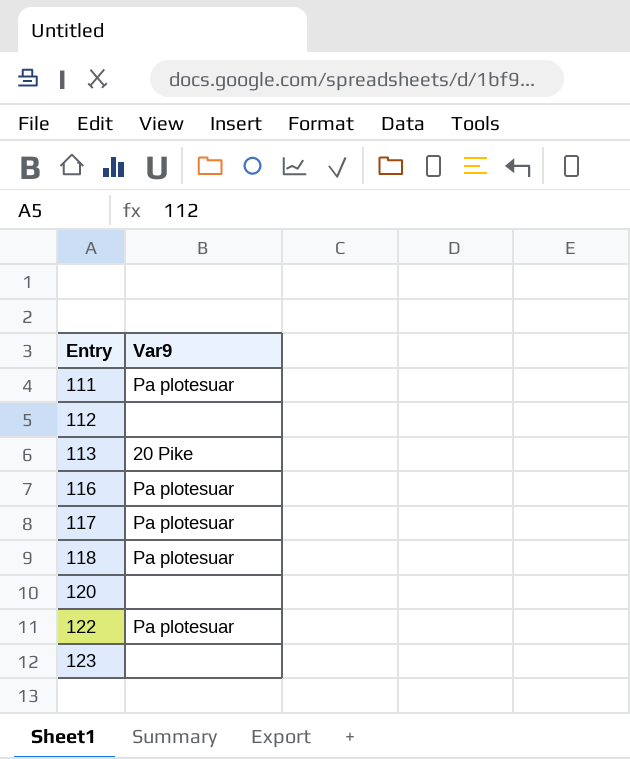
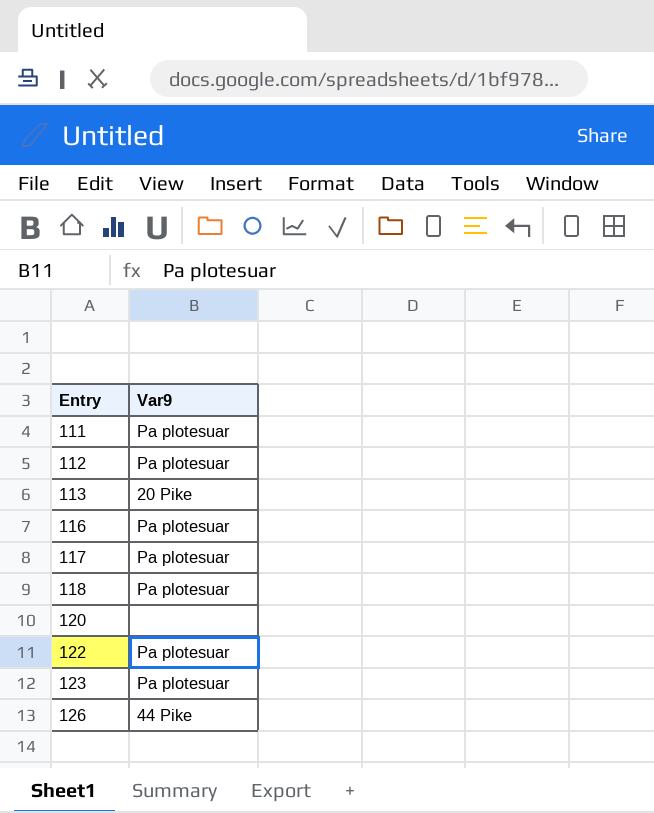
112 | Var9: none -> Pa plotesuar
123 | Var9: none -> Pa plotesuar
row 126: none -> 44 Pike

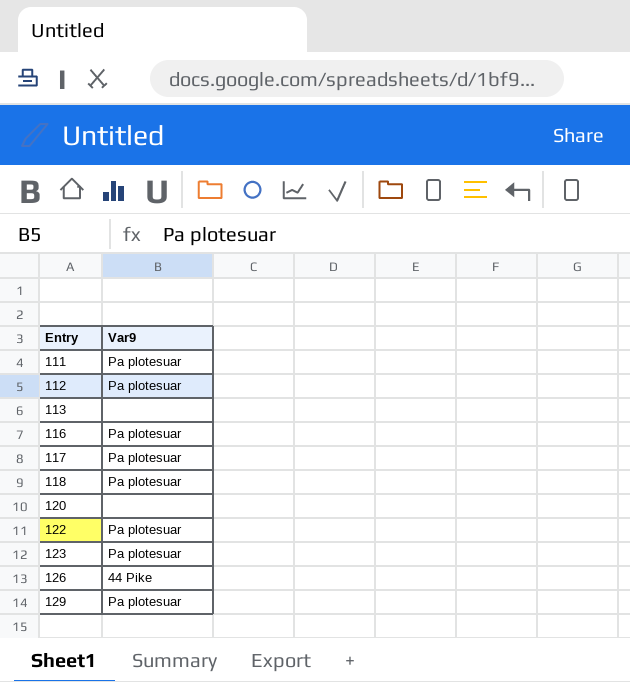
113 | Var9: 20 Pike -> none
row 129: none -> Pa plotesuar

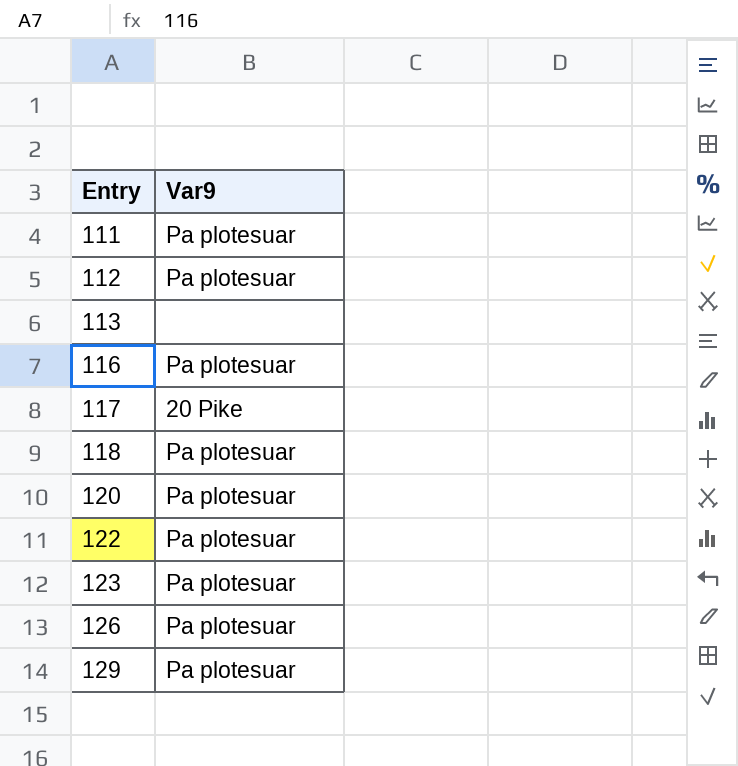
117 | Var9: Pa plotesuar -> 20 Pike
120 | Var9: none -> Pa plotesuar
126 | Var9: 44 Pike -> Pa plotesuar

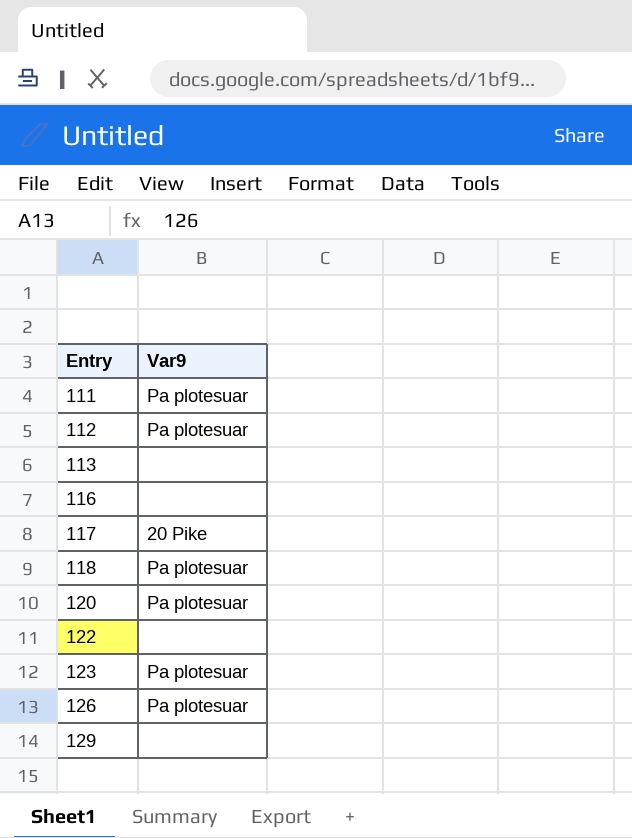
116 | Var9: Pa plotesuar -> none
122 | Var9: Pa plotesuar -> none
129 | Var9: Pa plotesuar -> none

